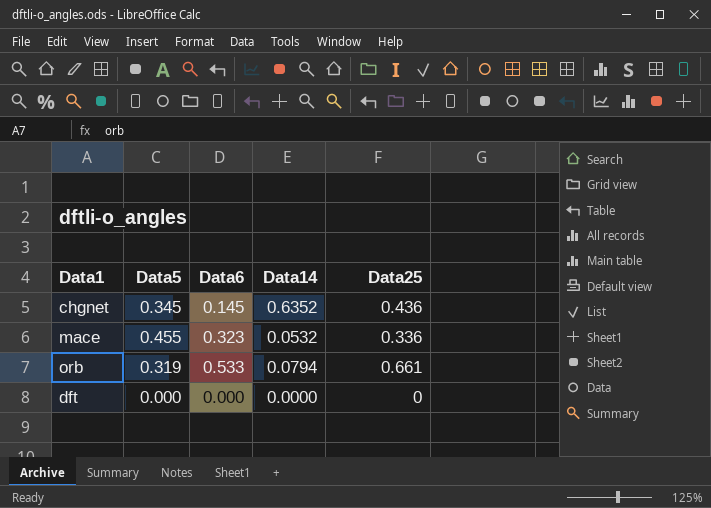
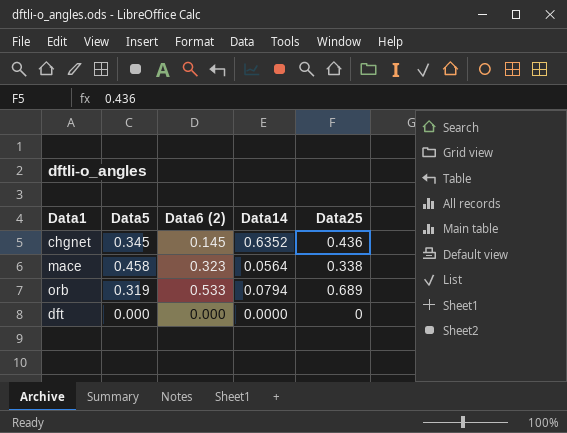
column name: Data6 -> Data6 (2)
mace | Data5: 0.455 -> 0.458
mace | Data14: 0.0532 -> 0.0564
mace | Data25: 0.336 -> 0.338
orb | Data25: 0.661 -> 0.689

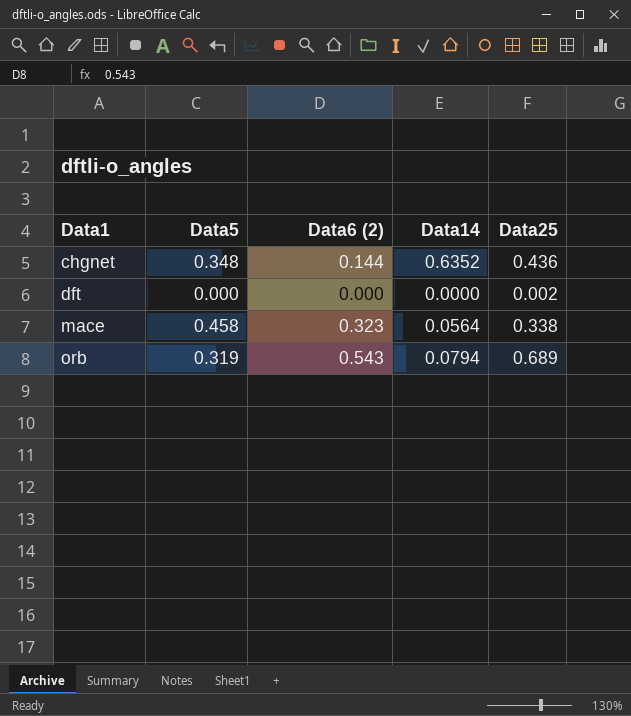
row order: none -> Data1 ascending
chgnet | Data5: 0.345 -> 0.348
chgnet | Data6 (2): 0.145 -> 0.144
dft | Data25: 0 -> 0.002
orb | Data6 (2): 0.533 -> 0.543

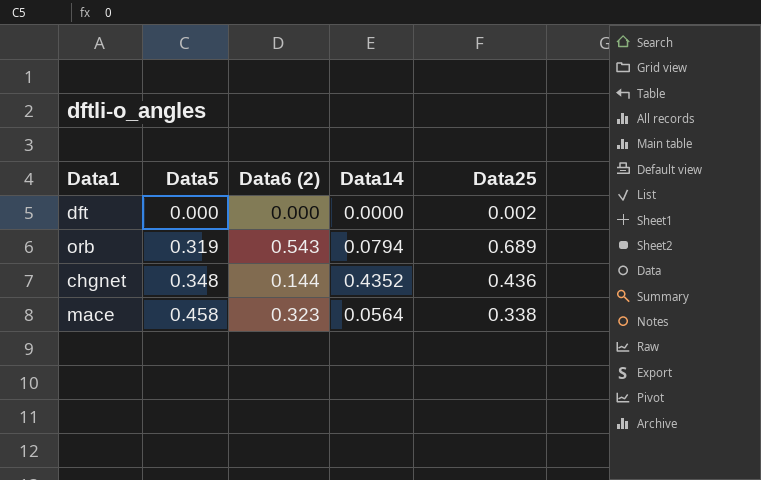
row order: Data1 ascending -> Data5 ascending
chgnet | Data14: 0.6352 -> 0.4352

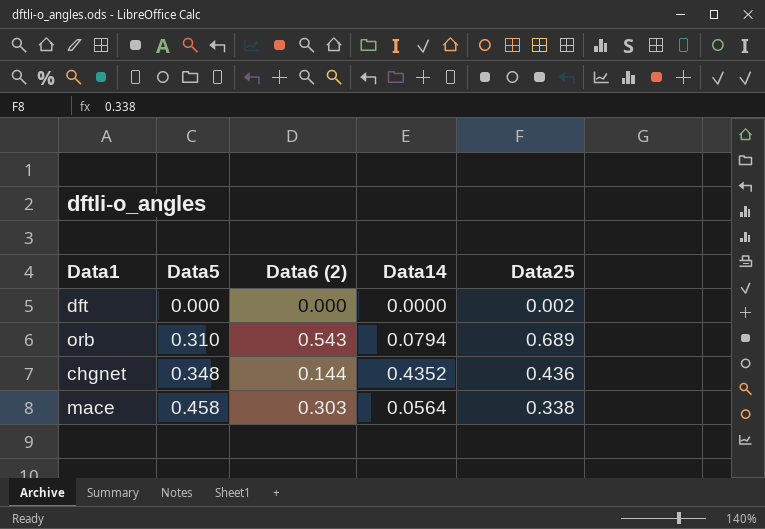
orb | Data5: 0.319 -> 0.310
mace | Data6 (2): 0.323 -> 0.303

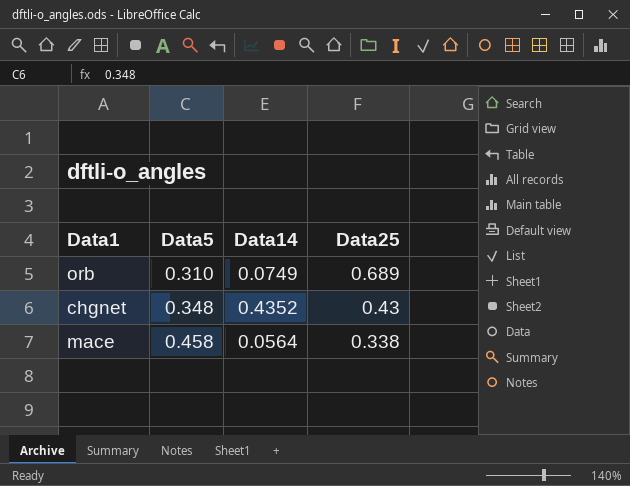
column Data6 (2) | position: 3 -> none
row dft: 0.000 | 0.000 | 0.0000 | 0.002 -> none
orb | Data14: 0.0794 -> 0.0749
chgnet | Data25: 0.436 -> 0.43

